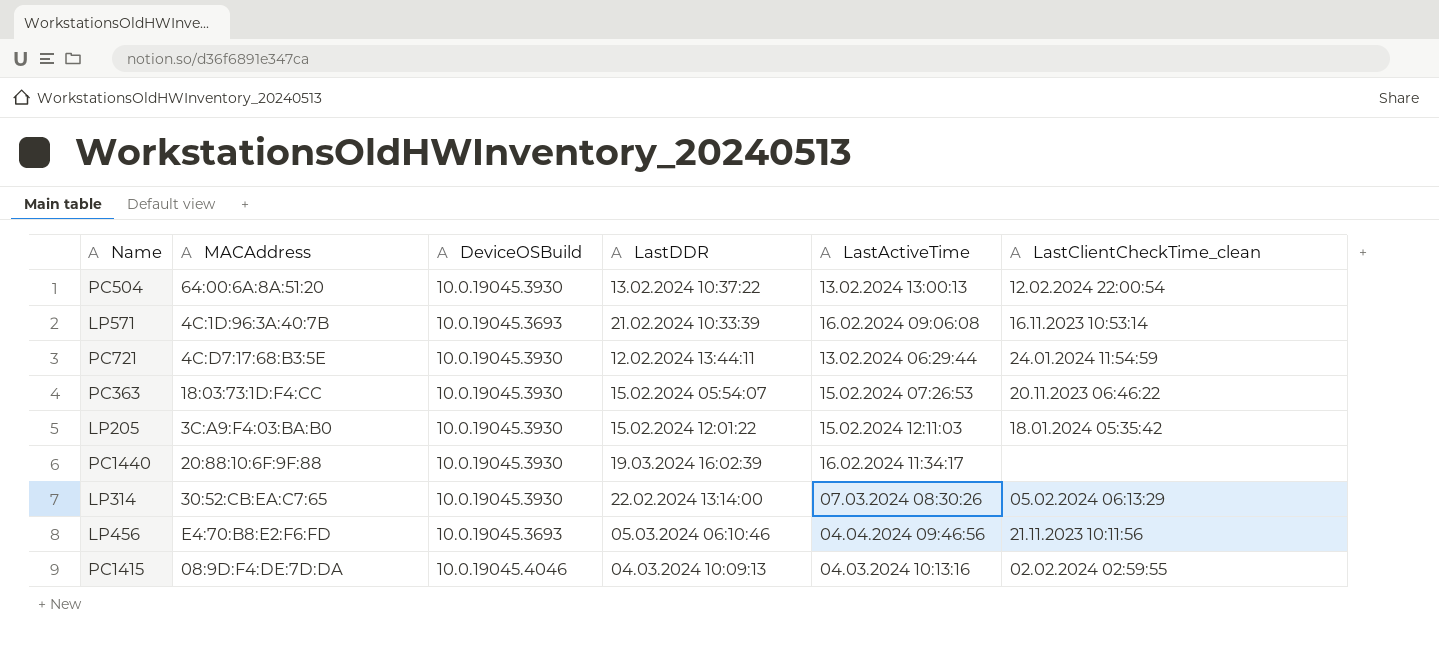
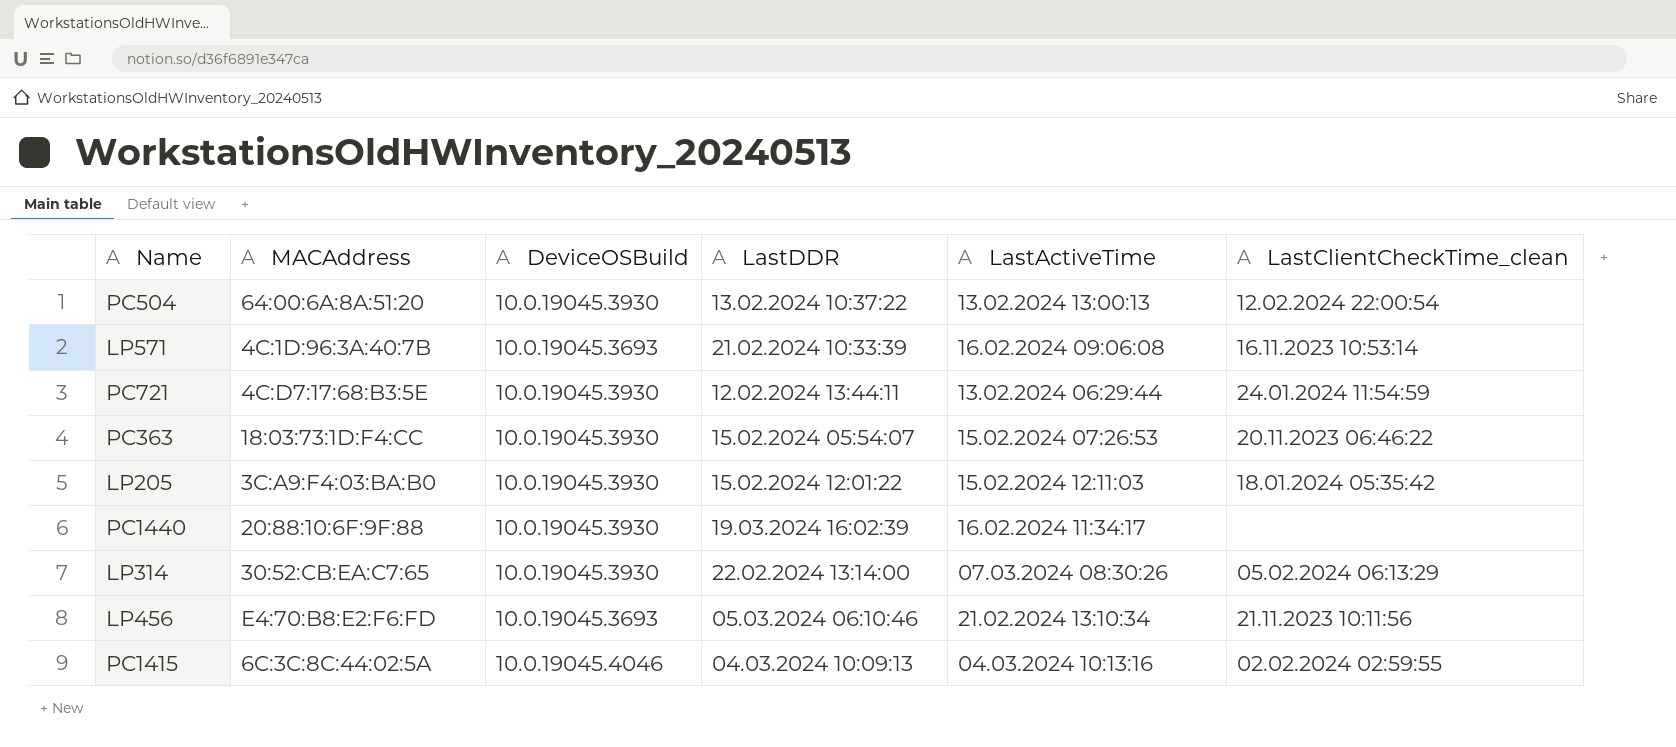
LP456 | LastActiveTime: 04.04.2024 09:46:56 -> 21.02.2024 13:10:34
PC1415 | MACAddress: 08:9D:F4:DE:7D:DA -> 6C:3C:8C:44:02:5A

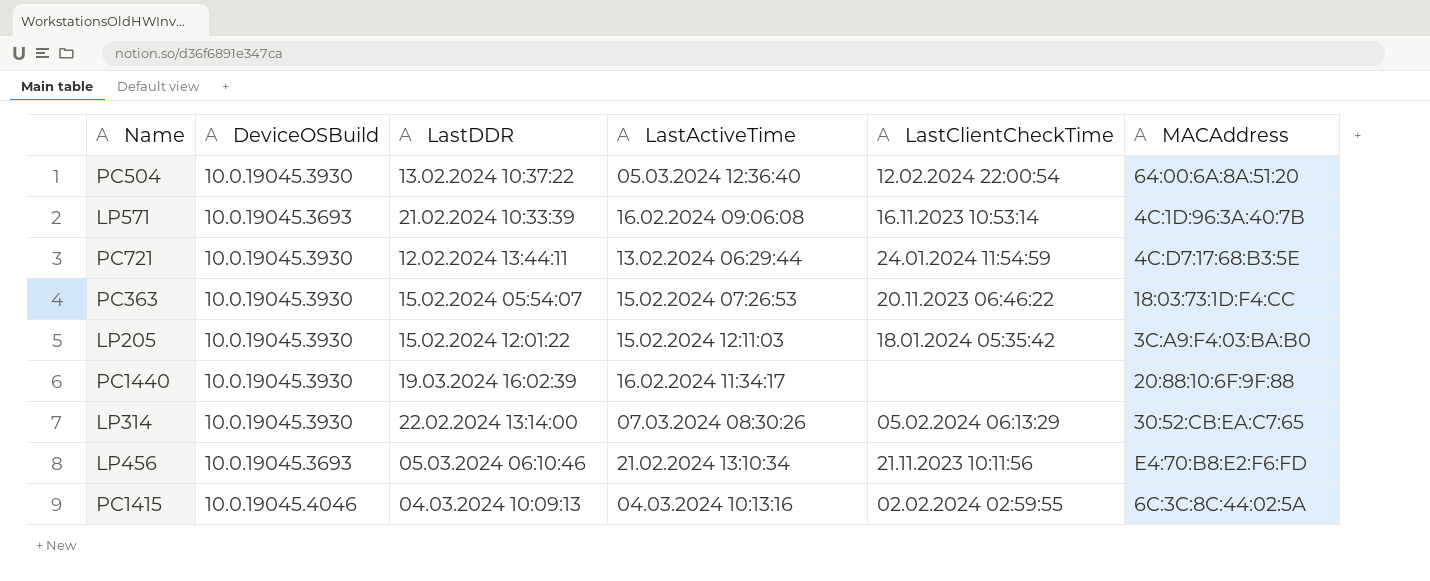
column name: LastClientCheckTime_clean -> LastClientCheckTime
column MACAddress | position: 2 -> 6
PC504 | LastActiveTime: 13.02.2024 13:00:13 -> 05.03.2024 12:36:40

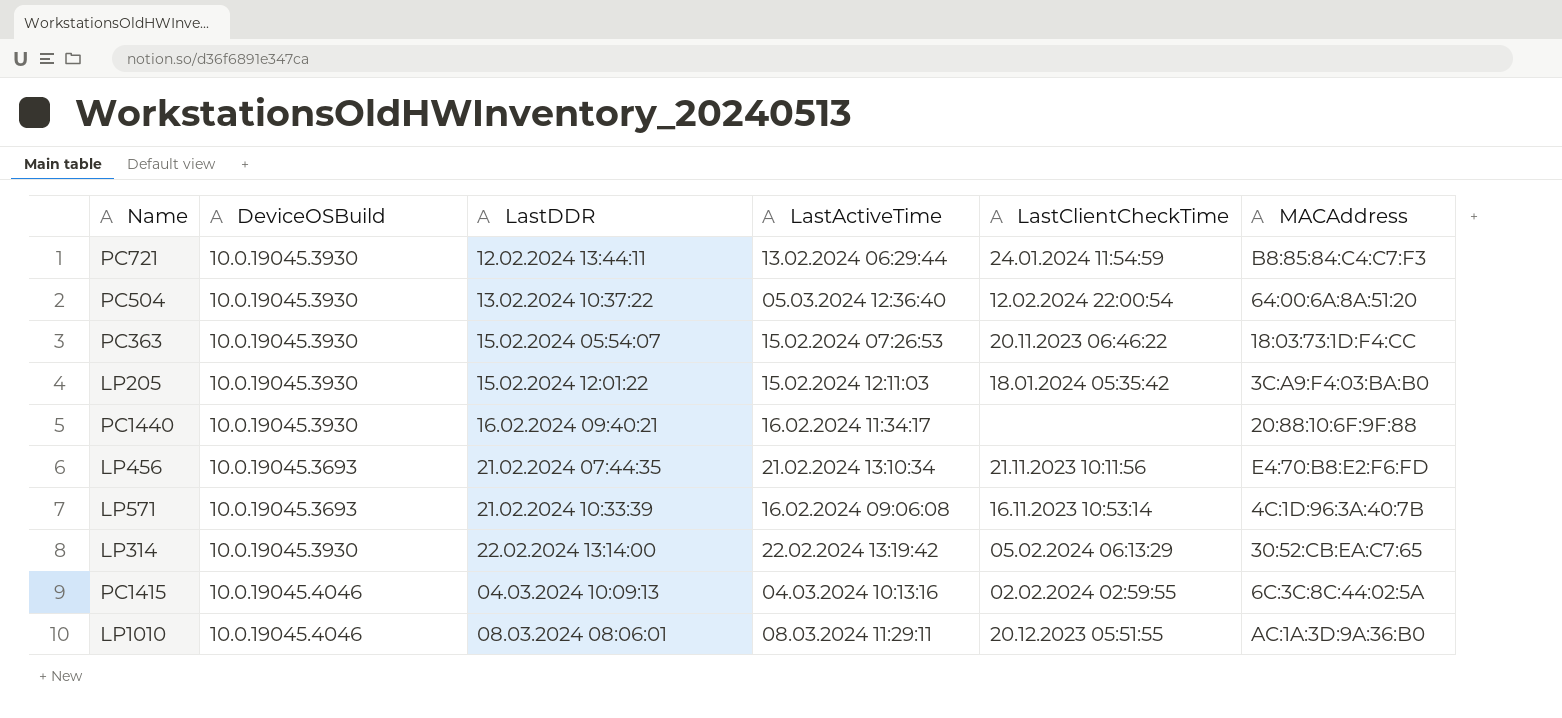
row order: none -> LastDDR ascending
PC721 | MACAddress: 4C:D7:17:68:B3:5E -> B8:85:84:C4:C7:F3
PC1440 | LastDDR: 19.03.2024 16:02:39 -> 16.02.2024 09:40:21
LP456 | LastDDR: 05.03.2024 06:10:46 -> 21.02.2024 07:44:35
LP314 | LastActiveTime: 07.03.2024 08:30:26 -> 22.02.2024 13:19:42
row LP1010: none -> 10.0.19045.4046 | 08.03.2024 08:06:01 | 08.03.2024 11:29:11 | 20.12.2023 05:51:55 | AC:1A:3D:9A:36:B0

